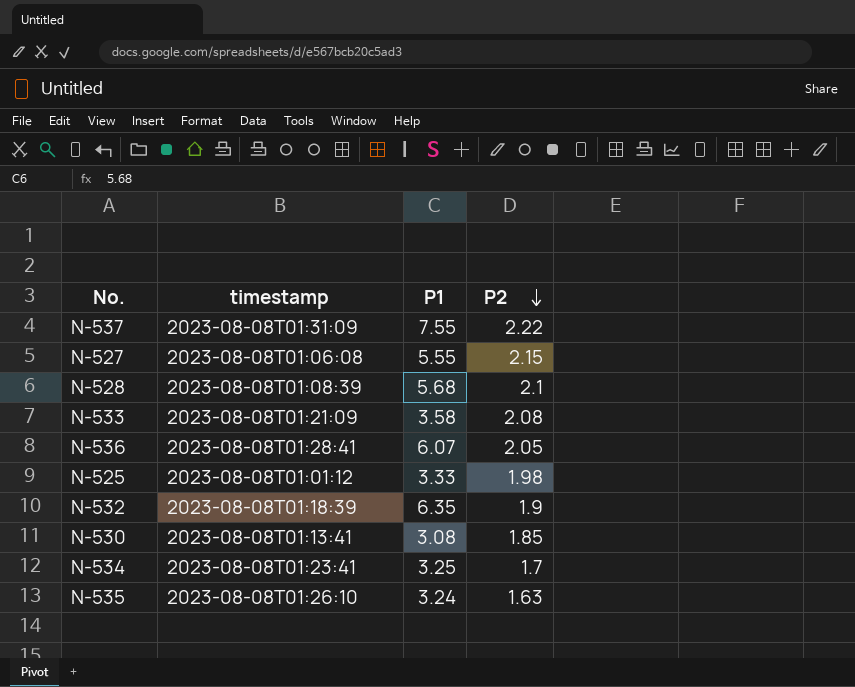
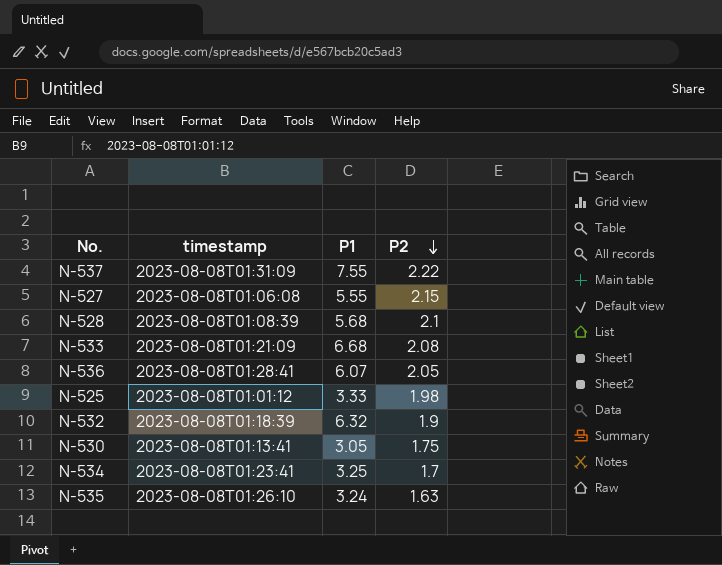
N-533 | P1: 3.58 -> 6.68
N-532 | P1: 6.35 -> 6.32
N-530 | P1: 3.08 -> 3.05
N-530 | P2: 1.85 -> 1.75

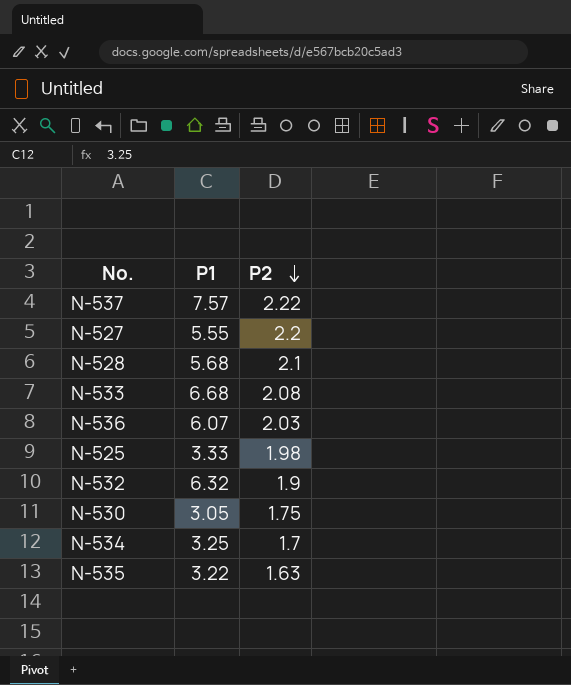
column timestamp | position: 2 -> none
N-537 | P1: 7.55 -> 7.57
N-527 | P2: 2.15 -> 2.2
N-536 | P2: 2.05 -> 2.03
N-535 | P1: 3.24 -> 3.22

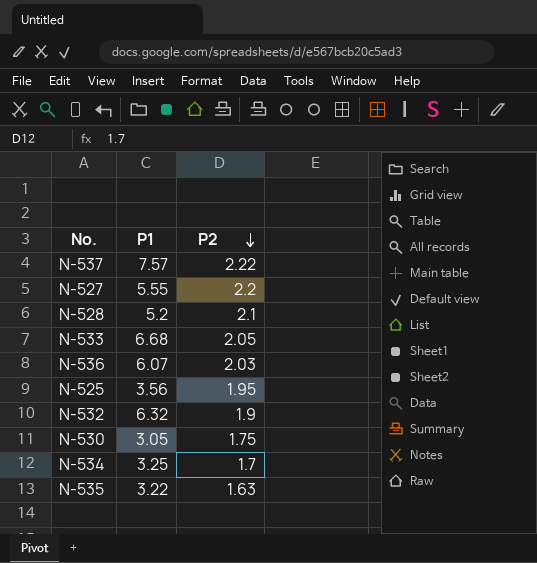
N-528 | P1: 5.68 -> 5.2
N-533 | P2: 2.08 -> 2.05
N-525 | P1: 3.33 -> 3.56
N-525 | P2: 1.98 -> 1.95

